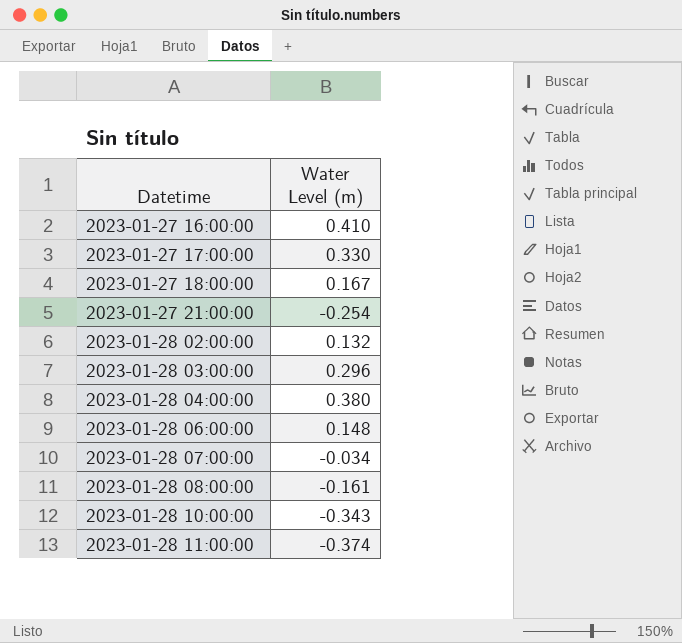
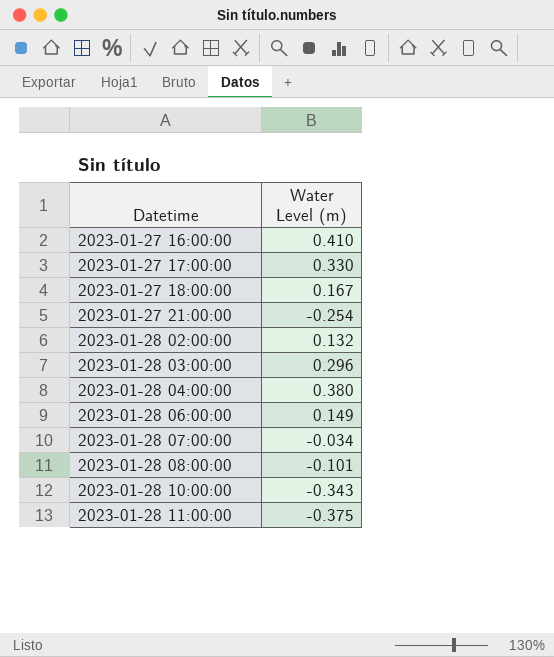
2023-01-28 06:00:00 | Water Level (m): 0.148 -> 0.149
2023-01-28 08:00:00 | Water Level (m): -0.161 -> -0.101
2023-01-28 11:00:00 | Water Level (m): -0.374 -> -0.375

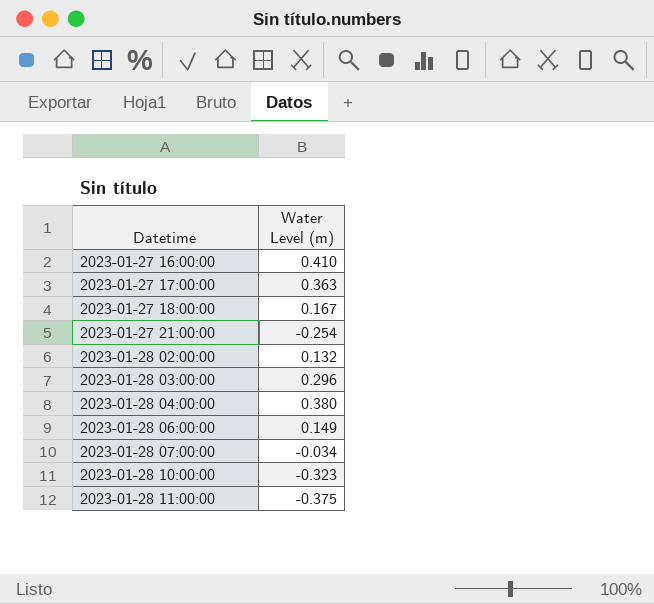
row 2023-01-28 08:00:00: -0.101 -> none
2023-01-27 17:00:00 | Water Level (m): 0.330 -> 0.363
2023-01-28 10:00:00 | Water Level (m): -0.343 -> -0.323

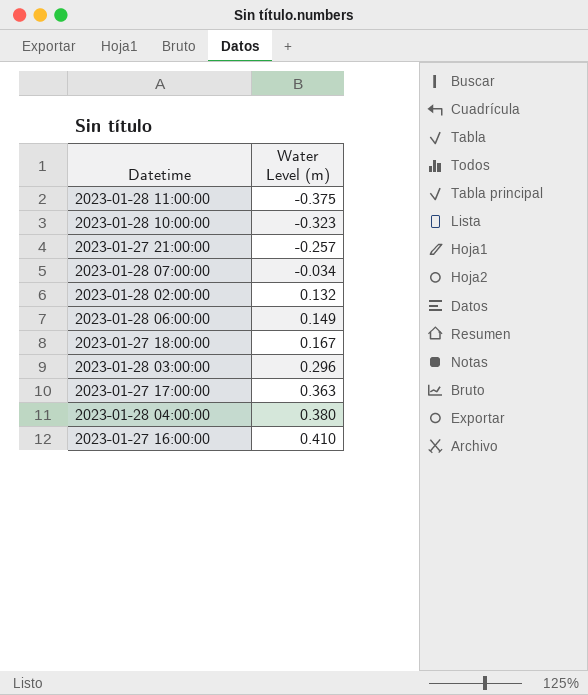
row order: Datetime ascending -> Water Level (m) ascending
2023-01-27 21:00:00 | Water Level (m): -0.254 -> -0.257

